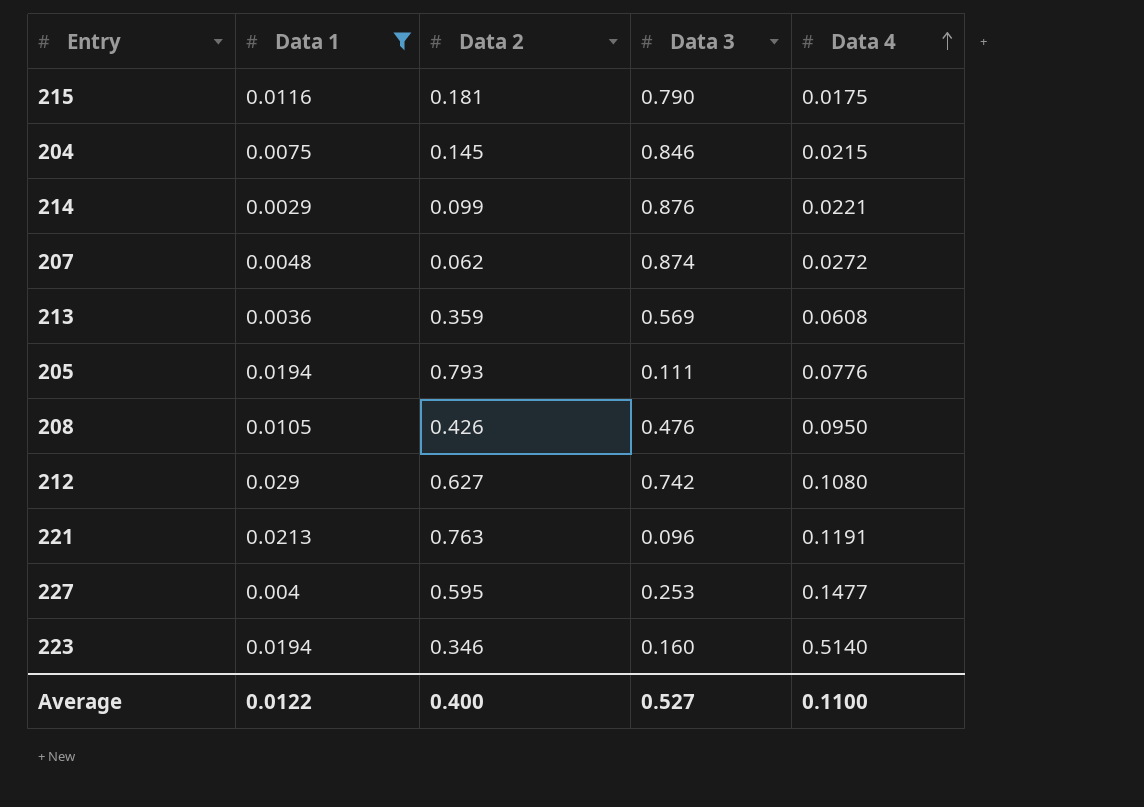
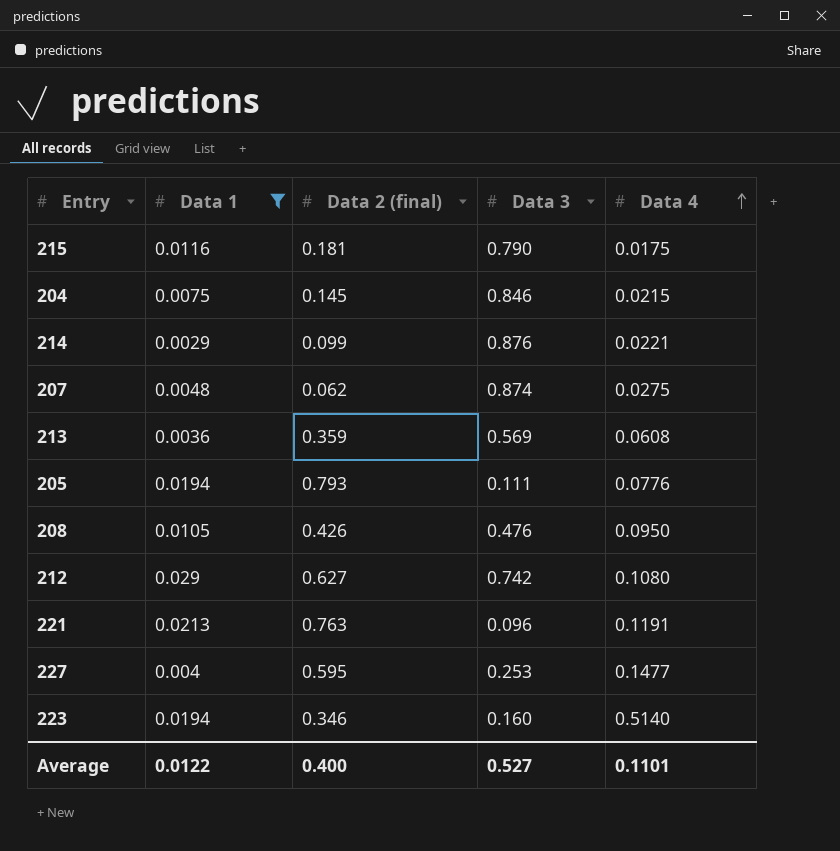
column name: Data 2 -> Data 2 (final)
207 | Data 4: 0.0272 -> 0.0275
Average | Data 4: 0.1100 -> 0.1101

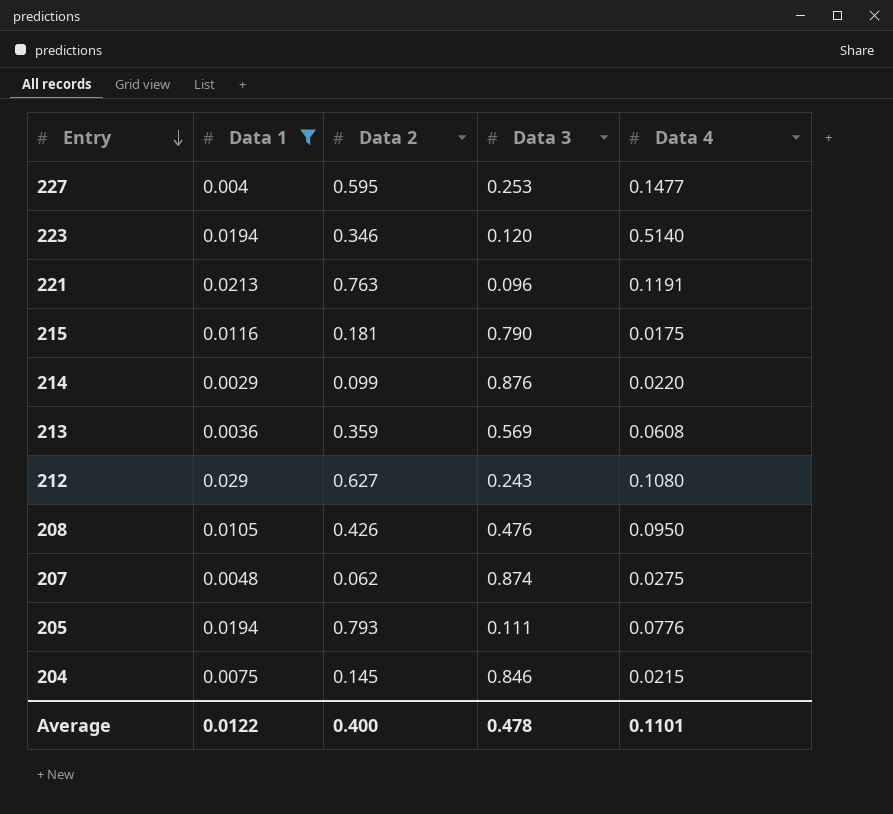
row order: Data 4 ascending -> Entry descending
column name: Data 2 (final) -> Data 2
223 | Data 3: 0.160 -> 0.120
214 | Data 4: 0.0221 -> 0.0220
212 | Data 3: 0.742 -> 0.243
Average | Data 3: 0.527 -> 0.478

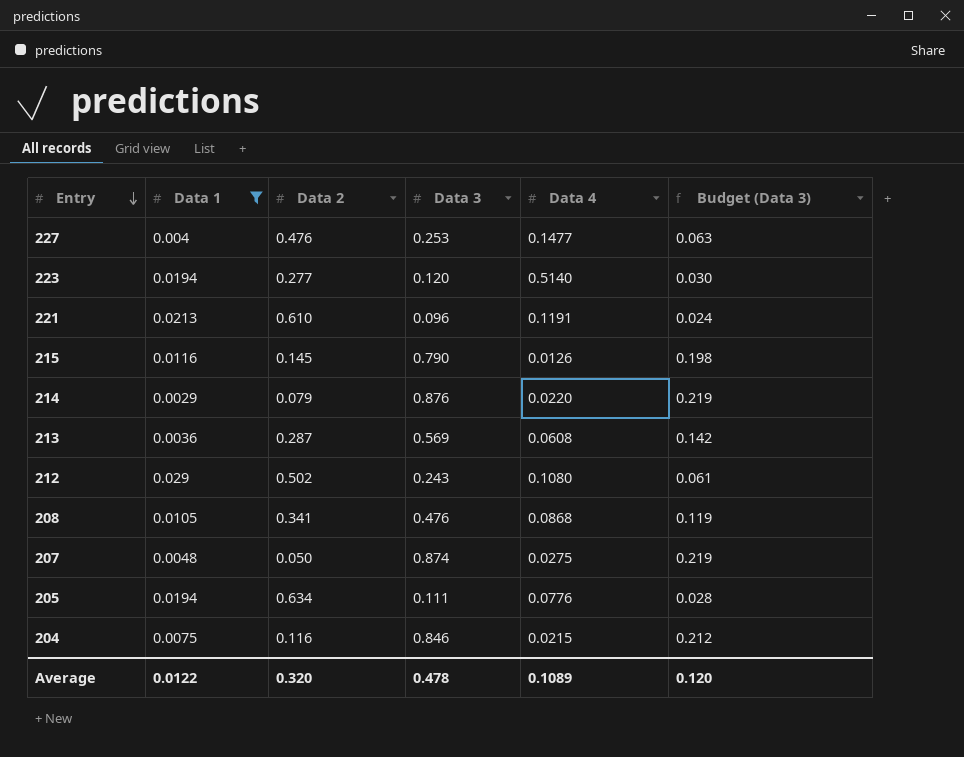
column Budget (Data 3) | formula: none -> [Data 3] * 0.25
227 | Data 2: 0.595 -> 0.476
223 | Data 2: 0.346 -> 0.277
221 | Data 2: 0.763 -> 0.610
215 | Data 2: 0.181 -> 0.145
215 | Data 4: 0.0175 -> 0.0126
214 | Data 2: 0.099 -> 0.079
213 | Data 2: 0.359 -> 0.287
212 | Data 2: 0.627 -> 0.502
208 | Data 2: 0.426 -> 0.341
208 | Data 4: 0.0950 -> 0.0868
207 | Data 2: 0.062 -> 0.050
205 | Data 2: 0.793 -> 0.634
204 | Data 2: 0.145 -> 0.116
Average | Data 2: 0.400 -> 0.320
Average | Data 4: 0.1101 -> 0.1089

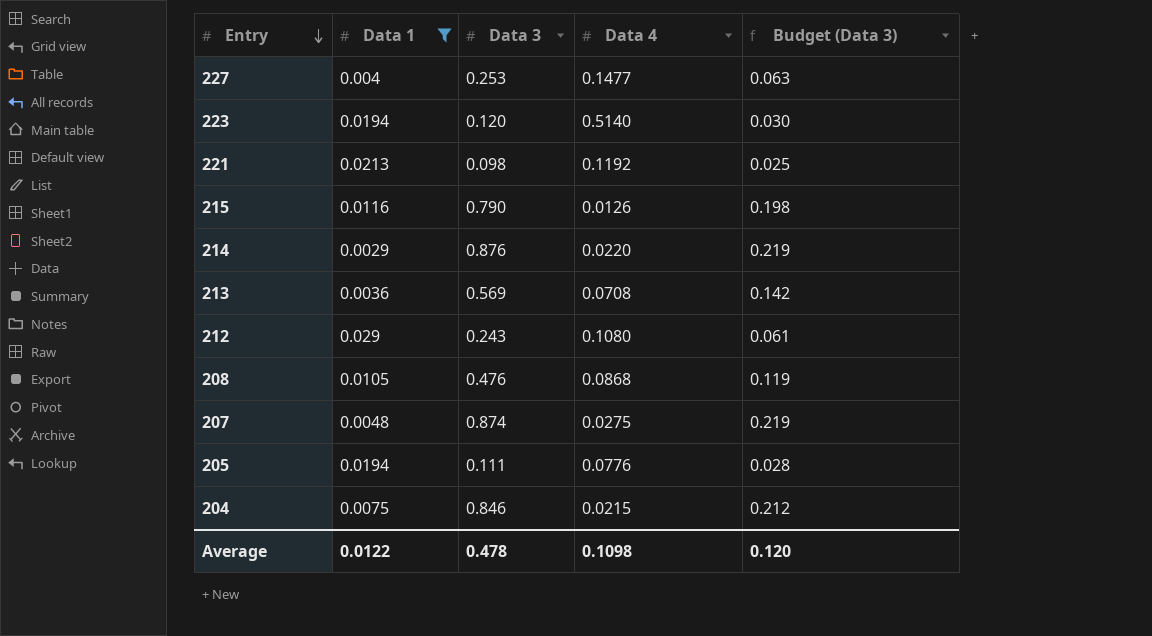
column Data 2 | position: 3 -> none
221 | Data 3: 0.096 -> 0.098
221 | Data 4: 0.1191 -> 0.1192
221 | Budget (Data 3): 0.024 -> 0.025
213 | Data 4: 0.0608 -> 0.0708
Average | Data 4: 0.1089 -> 0.1098

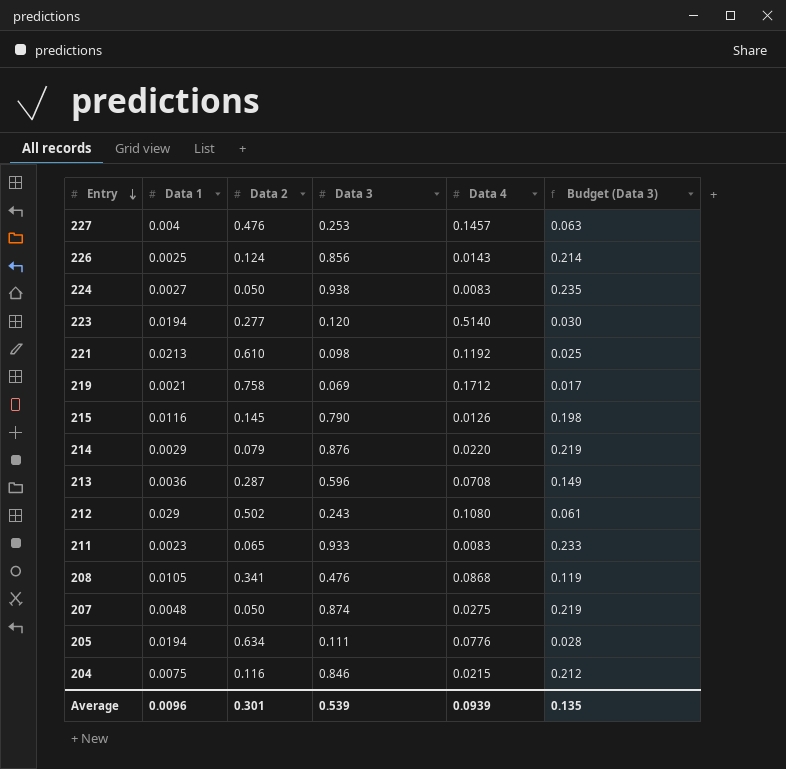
filter: Data 1 >= 0.0029 -> none
column Data 2 | position: none -> 3
227 | Data 4: 0.1477 -> 0.1457
213 | Data 3: 0.569 -> 0.596
213 | Budget (Data 3): 0.142 -> 0.149
Average | Data 1: 0.0122 -> 0.0096
Average | Data 3: 0.478 -> 0.539
Average | Data 4: 0.1098 -> 0.0939
Average | Budget (Data 3): 0.120 -> 0.135

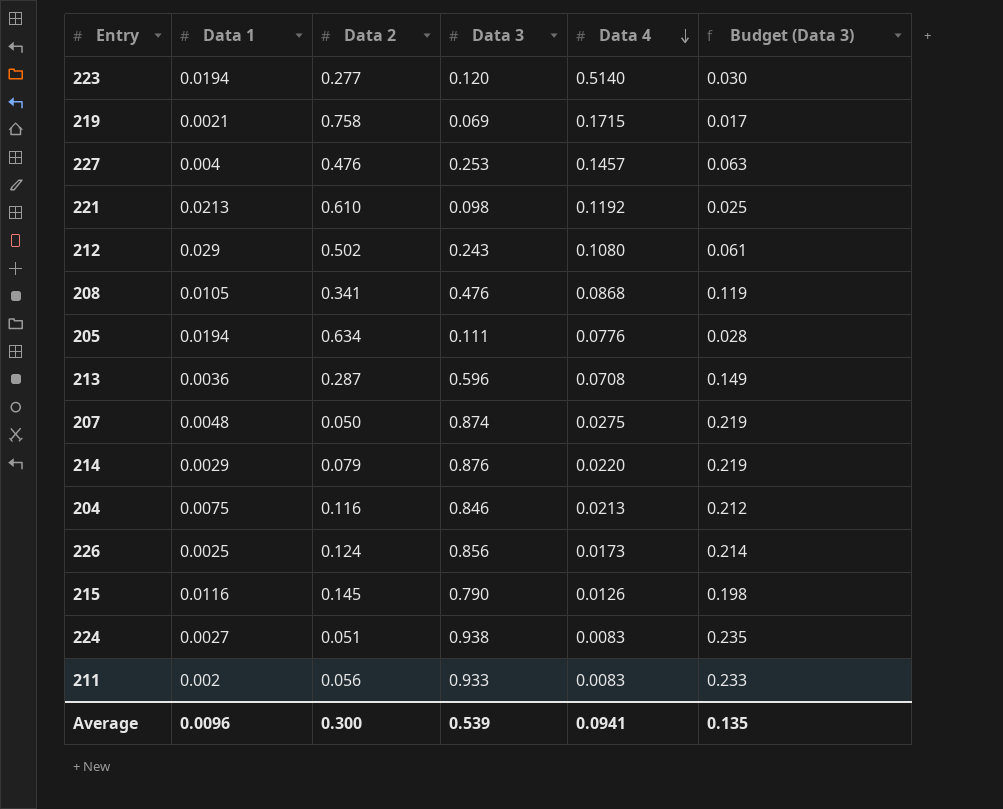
row order: Entry descending -> Data 4 descending
219 | Data 4: 0.1712 -> 0.1715
204 | Data 4: 0.0215 -> 0.0213
226 | Data 4: 0.0143 -> 0.0173
224 | Data 2: 0.050 -> 0.051
211 | Data 1: 0.0023 -> 0.002
211 | Data 2: 0.065 -> 0.056
Average | Data 2: 0.301 -> 0.300
Average | Data 4: 0.0939 -> 0.0941

